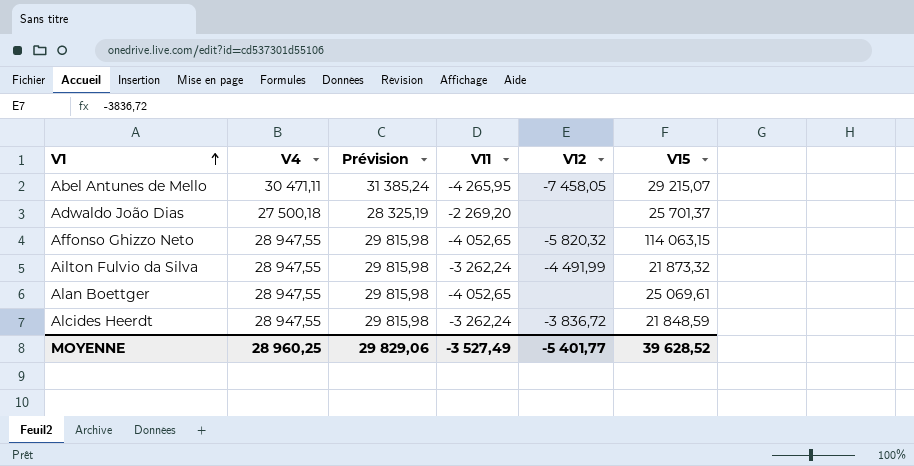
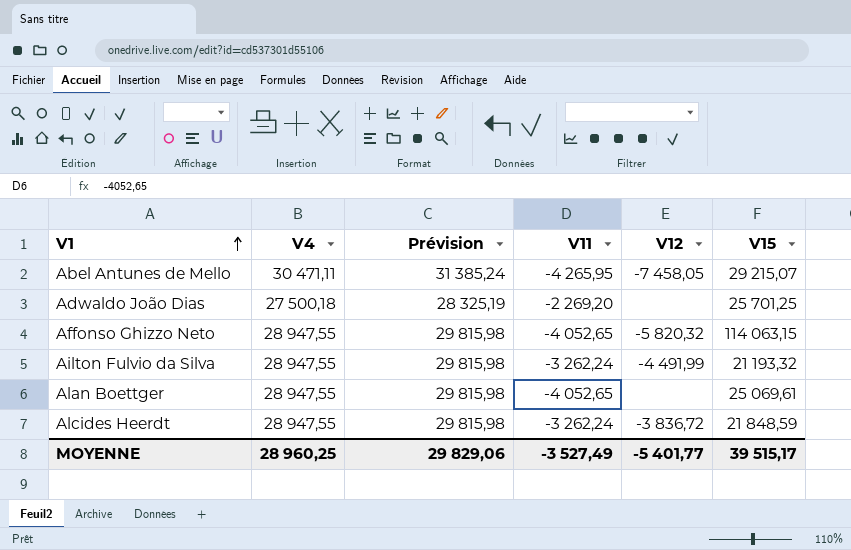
Adwaldo João Dias | V15: 25 701,37 -> 25 701,25
Ailton Fulvio da Silva | V15: 21 873,32 -> 21 193,32
MOYENNE | V15: 39 628,52 -> 39 515,17

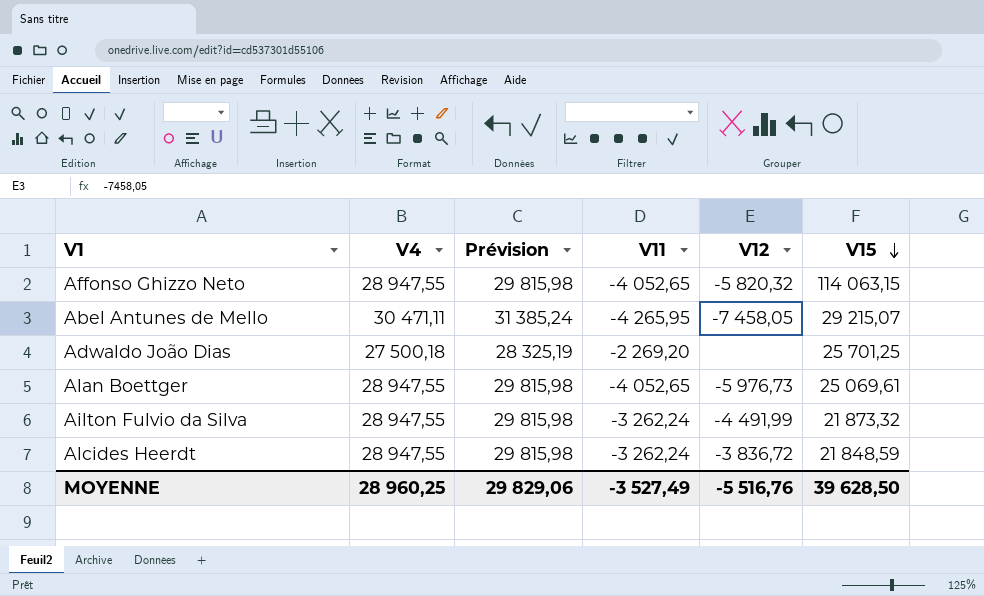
row order: V1 ascending -> V15 descending
Alan Boettger | V12: none -> -5 976,73
Ailton Fulvio da Silva | V15: 21 193,32 -> 21 873,32
MOYENNE | V12: -5 401,77 -> -5 516,76
MOYENNE | V15: 39 515,17 -> 39 628,50

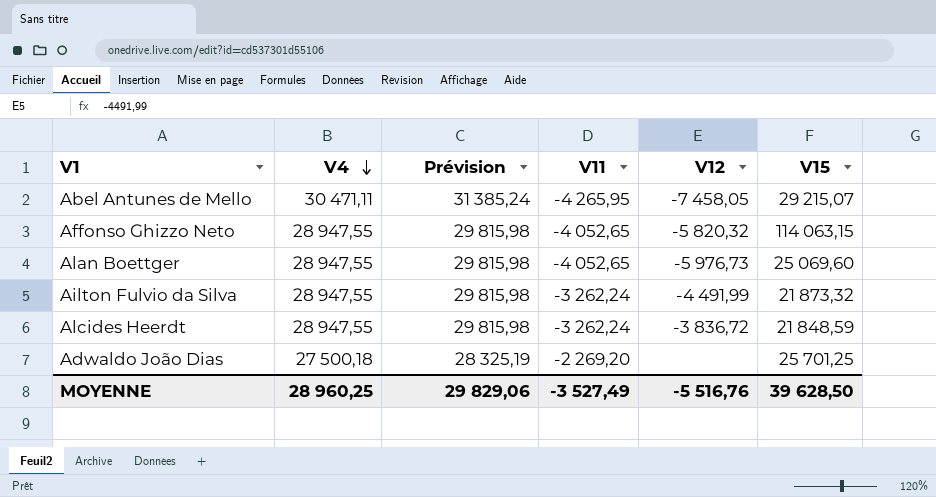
row order: V15 descending -> V4 descending
Alan Boettger | V15: 25 069,61 -> 25 069,60

